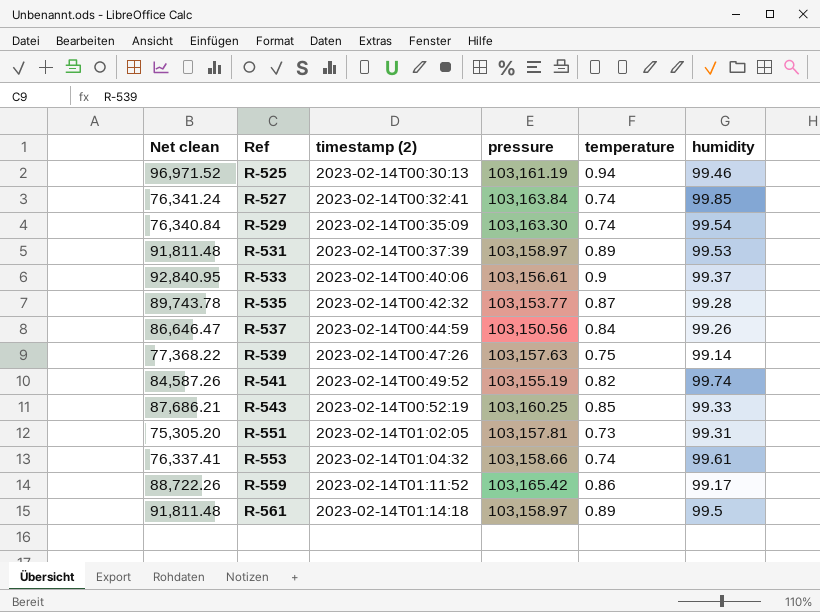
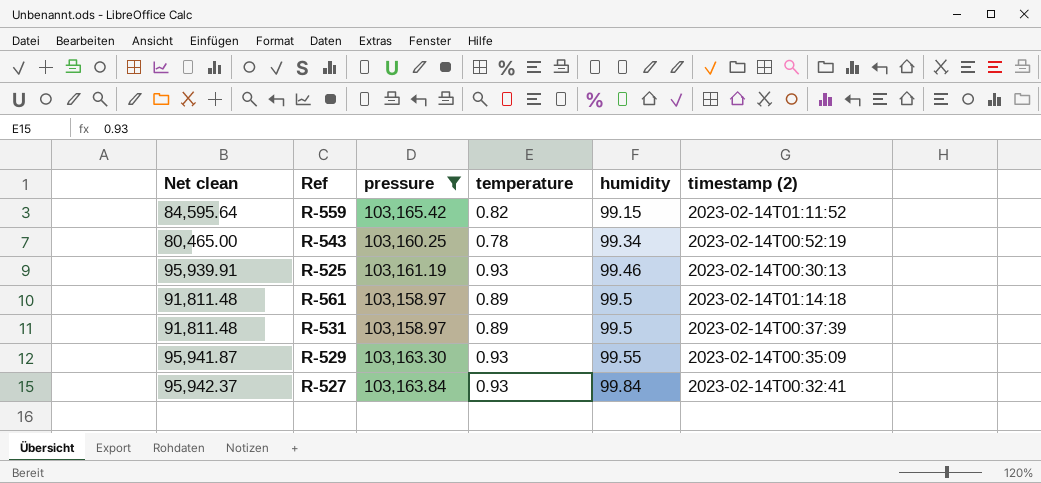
filter: none -> pressure >= 103,158.97
row order: Ref ascending -> humidity ascending
column timestamp (2) | position: 3 -> 6
R-559 | Net clean: 88,722.26 -> 84,595.64
R-559 | temperature: 0.86 -> 0.82
R-559 | humidity: 99.17 -> 99.15
R-543 | Net clean: 87,686.21 -> 80,465.00
R-543 | temperature: 0.85 -> 0.78
R-543 | humidity: 99.33 -> 99.34
R-525 | Net clean: 96,971.52 -> 95,939.91
R-525 | temperature: 0.94 -> 0.93
R-531 | humidity: 99.53 -> 99.5
R-529 | Net clean: 76,340.84 -> 95,941.87
R-529 | temperature: 0.74 -> 0.93
R-529 | humidity: 99.54 -> 99.55
R-527 | Net clean: 76,341.24 -> 95,942.37
R-527 | temperature: 0.74 -> 0.93
R-527 | humidity: 99.85 -> 99.84

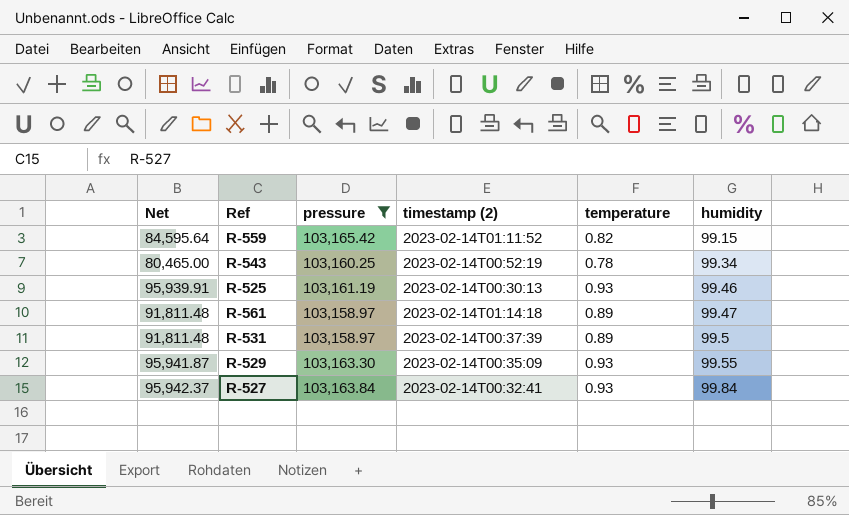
column name: Net clean -> Net
column timestamp (2) | position: 6 -> 4
R-561 | humidity: 99.5 -> 99.47

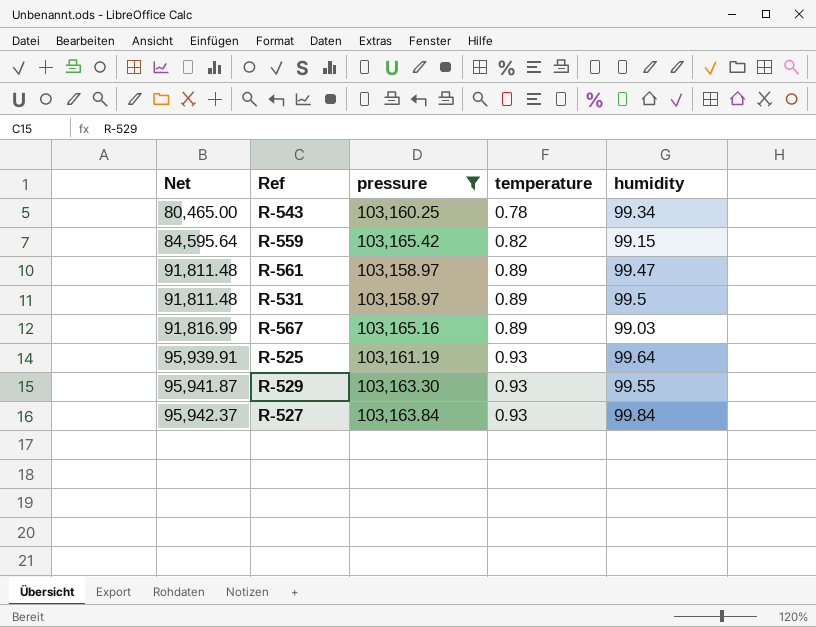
row order: humidity ascending -> Net ascending
column timestamp (2) | position: 4 -> none
row R-567: none -> 91,816.99 | 103,165.16 | 0.89 | 99.03
R-525 | humidity: 99.46 -> 99.64

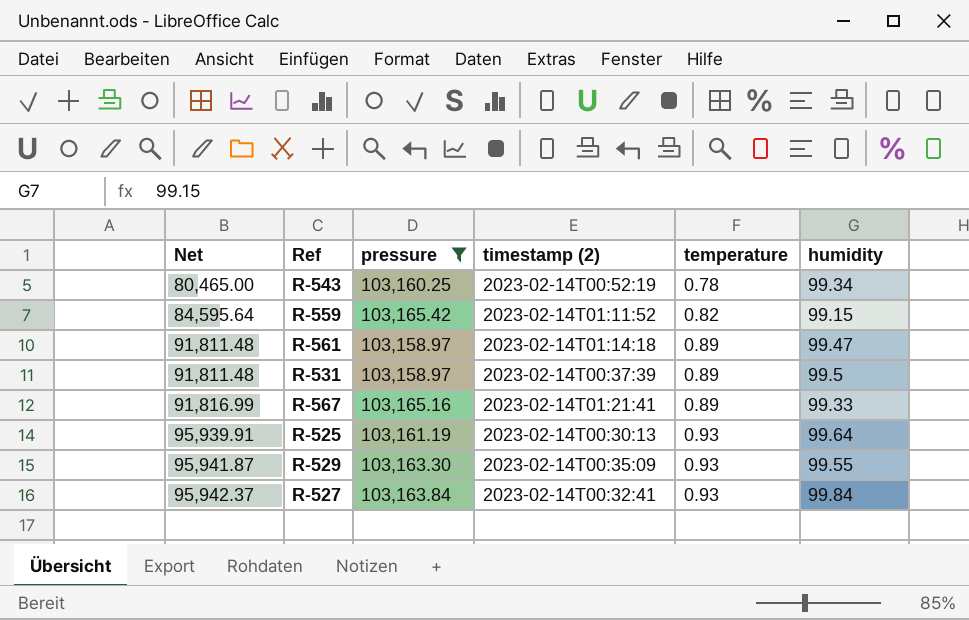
column timestamp (2) | position: none -> 4
R-567 | humidity: 99.03 -> 99.33

